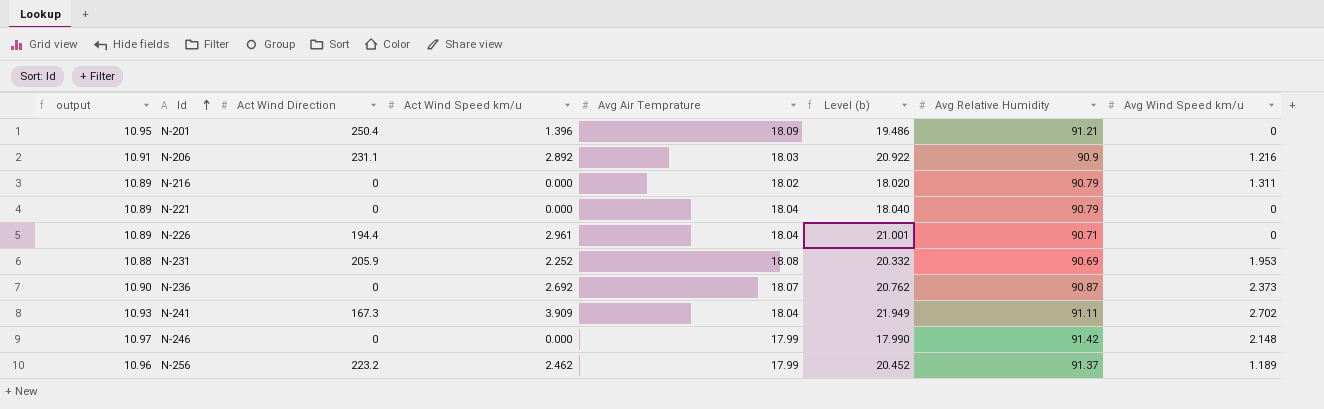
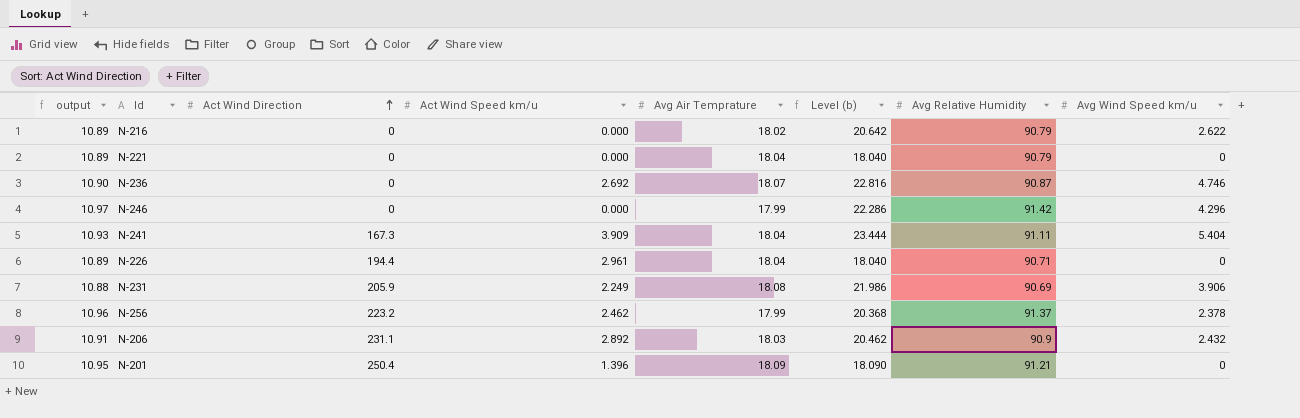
row order: Id ascending -> Act Wind Direction ascending
column Level (b) | formula: [Act Wind Speed km/u] + [Avg Air Temprature] -> [Avg Air Temprature] + [Avg Wind Speed km/u]
N-216 | Avg Wind Speed km/u: 1.311 -> 2.622
N-236 | Avg Wind Speed km/u: 2.373 -> 4.746
N-246 | Avg Wind Speed km/u: 2.148 -> 4.296
N-241 | Avg Wind Speed km/u: 2.702 -> 5.404
N-231 | Act Wind Speed km/u: 2.252 -> 2.249
N-231 | Avg Wind Speed km/u: 1.953 -> 3.906
N-256 | Avg Wind Speed km/u: 1.189 -> 2.378
N-206 | Avg Wind Speed km/u: 1.216 -> 2.432

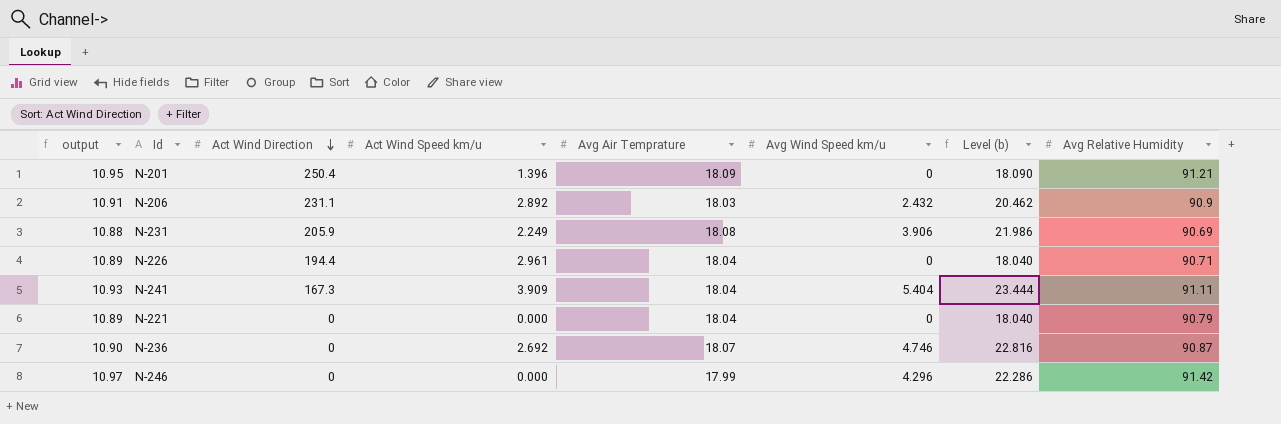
row order: Act Wind Direction ascending -> Act Wind Direction descending
column Avg Wind Speed km/u | position: 8 -> 6
row N-216: 10.89 | 0 | 0.000 | 18.02 | 20.642 | 90.79 | 2.622 -> none
row N-256: 10.96 | 223.2 | 2.462 | 17.99 | 20.368 | 91.37 | 2.378 -> none

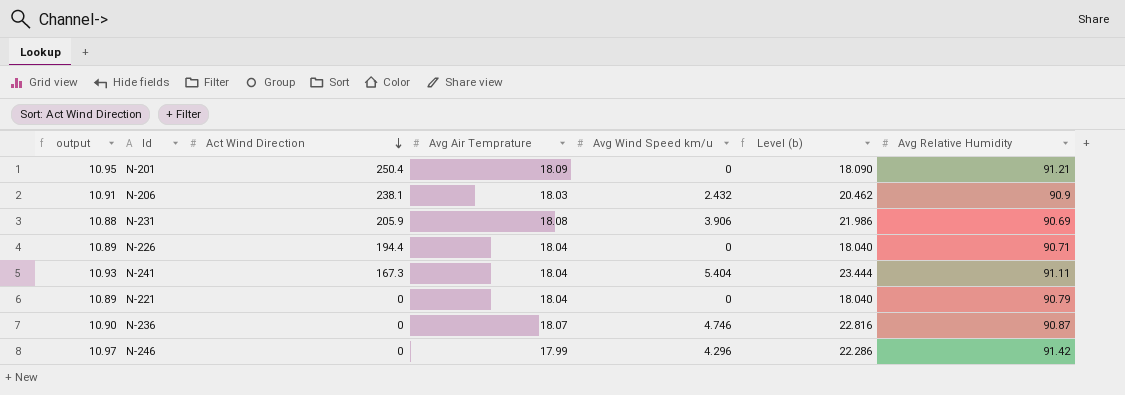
column Act Wind Speed km/u | position: 4 -> none
N-206 | Act Wind Direction: 231.1 -> 238.1

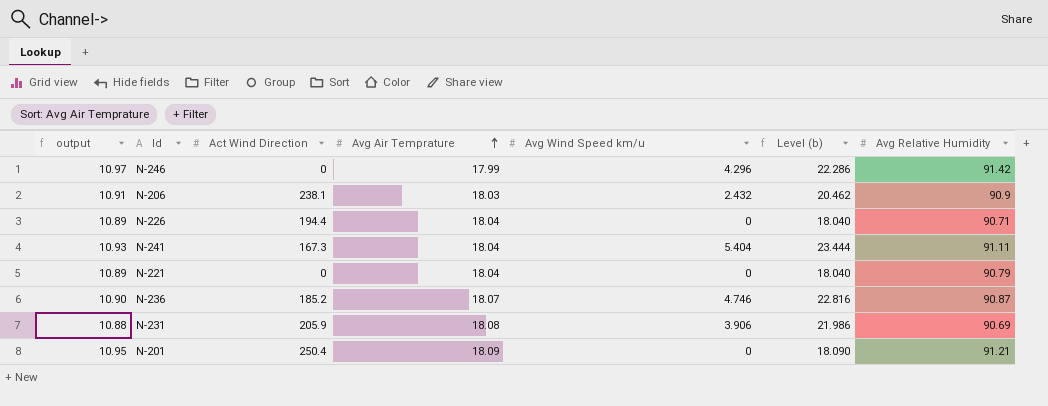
row order: Act Wind Direction descending -> Avg Air Temprature ascending
N-236 | Act Wind Direction: 0 -> 185.2

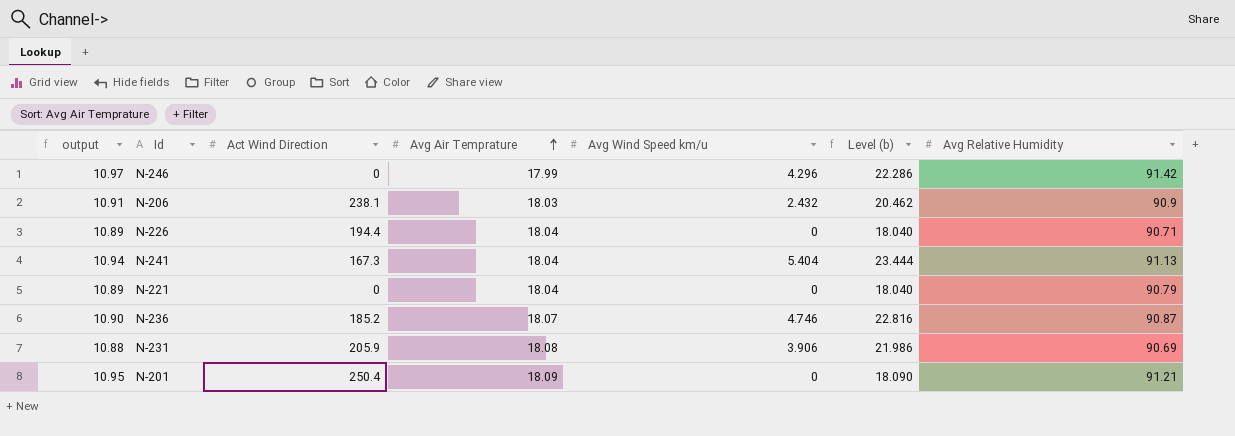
N-241 | output: 10.93 -> 10.94
N-241 | Avg Relative Humidity: 91.11 -> 91.13

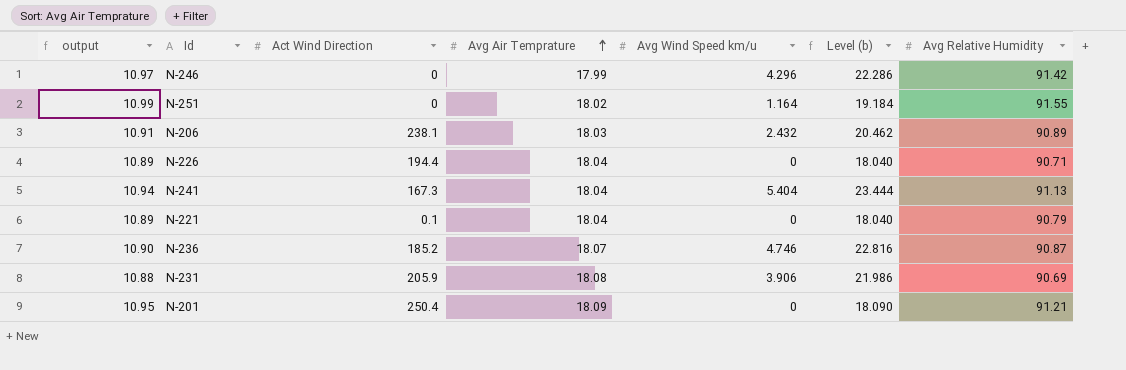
row N-251: none -> 10.99 | 0 | 18.02 | 1.164 | 19.184 | 91.55
N-206 | Avg Relative Humidity: 90.9 -> 90.89
N-221 | Act Wind Direction: 0 -> 0.1

